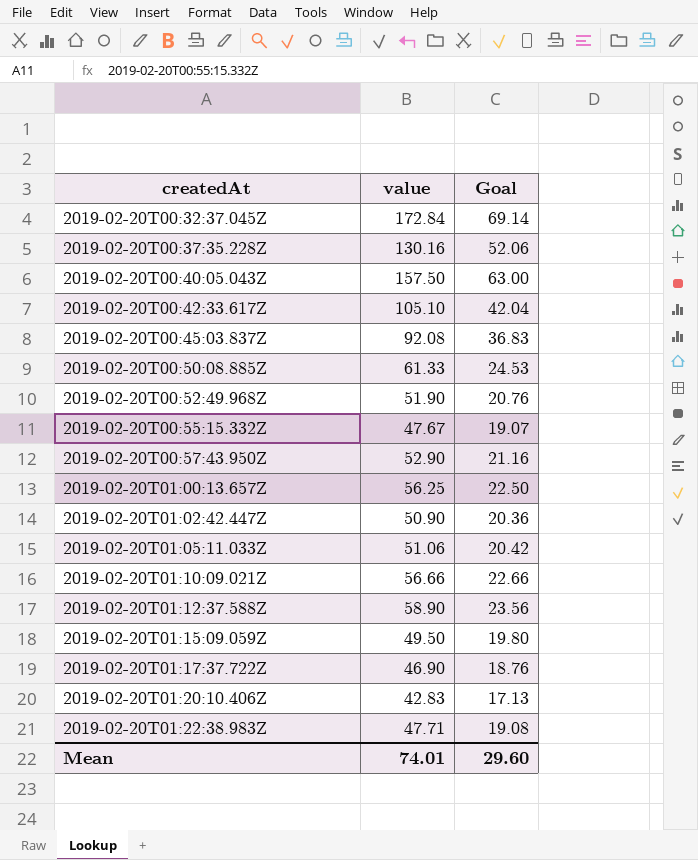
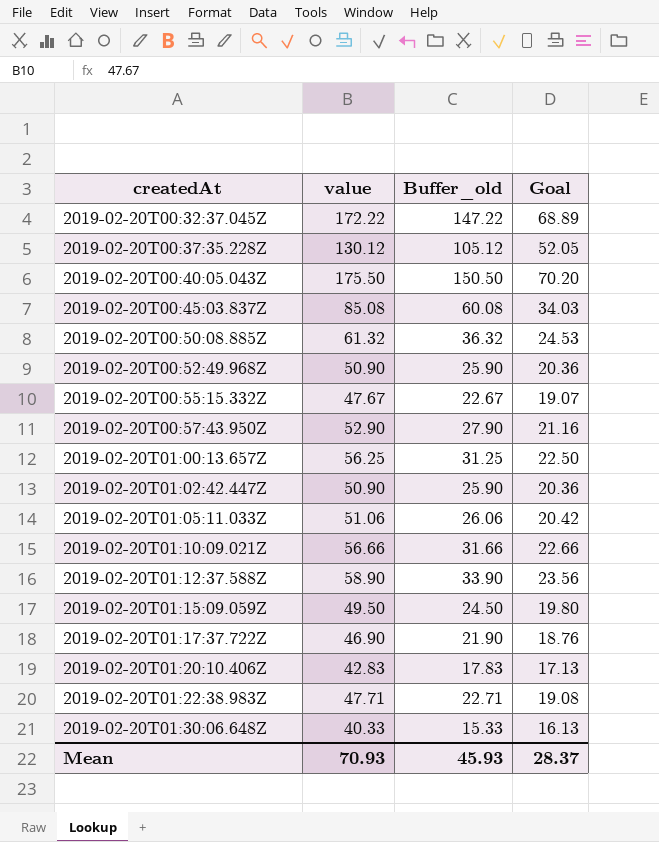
column Buffer_old | formula: none -> [value] - 25
row 2019-02-20T00:42:33.617Z: 105.10 | 42.04 -> none
2019-02-20T00:32:37.045Z | value: 172.84 -> 172.22
2019-02-20T00:32:37.045Z | Goal: 69.14 -> 68.89
2019-02-20T00:37:35.228Z | value: 130.16 -> 130.12
2019-02-20T00:37:35.228Z | Goal: 52.06 -> 52.05
2019-02-20T00:40:05.043Z | value: 157.50 -> 175.50
2019-02-20T00:40:05.043Z | Goal: 63.00 -> 70.20
2019-02-20T00:45:03.837Z | value: 92.08 -> 85.08
2019-02-20T00:45:03.837Z | Goal: 36.83 -> 34.03
2019-02-20T00:50:08.885Z | value: 61.33 -> 61.32
2019-02-20T00:52:49.968Z | value: 51.90 -> 50.90
2019-02-20T00:52:49.968Z | Goal: 20.76 -> 20.36
row 2019-02-20T01:30:06.648Z: none -> 40.33 | 15.33 | 16.13
Mean | value: 74.01 -> 70.93
Mean | Goal: 29.60 -> 28.37

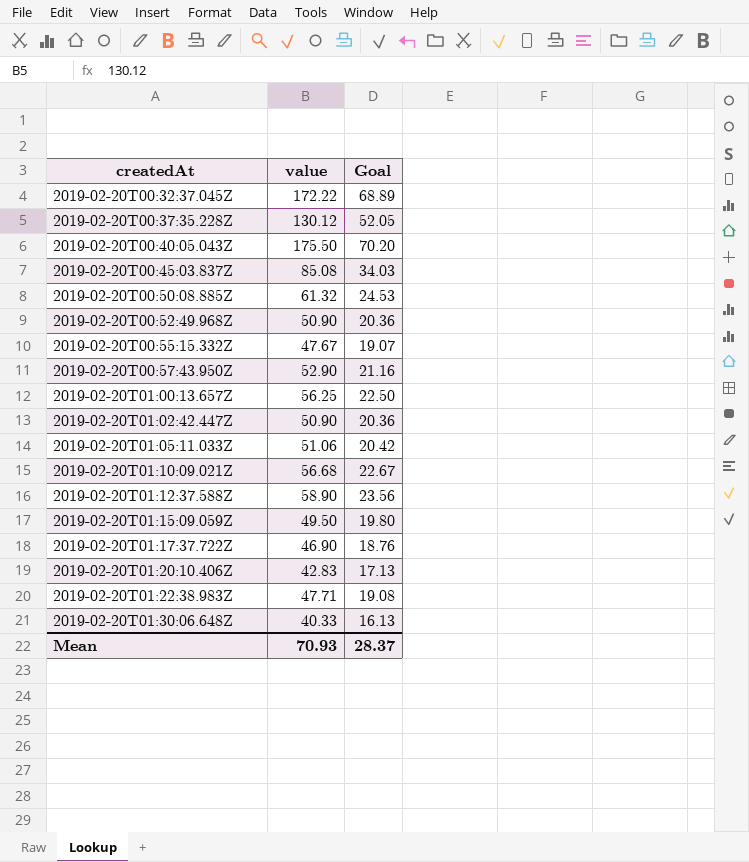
column Buffer_old | formula: [value] - 25 -> none
2019-02-20T01:10:09.021Z | value: 56.66 -> 56.68
2019-02-20T01:10:09.021Z | Goal: 22.66 -> 22.67

